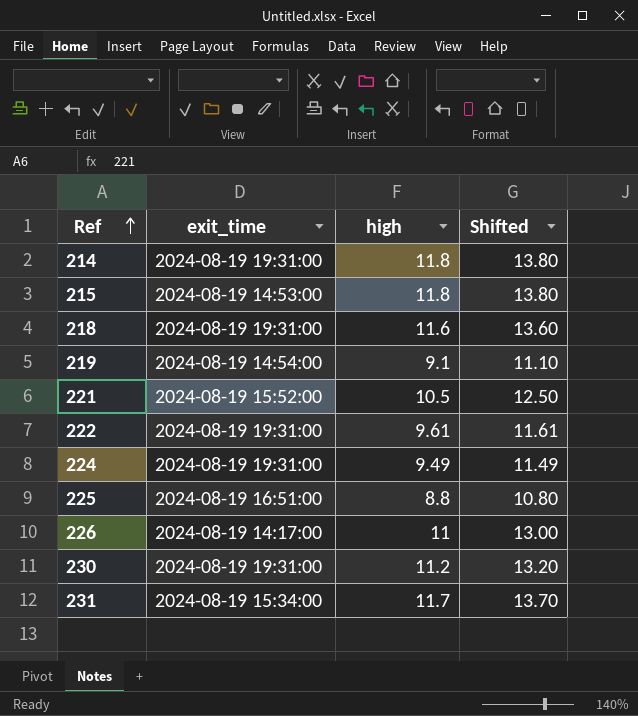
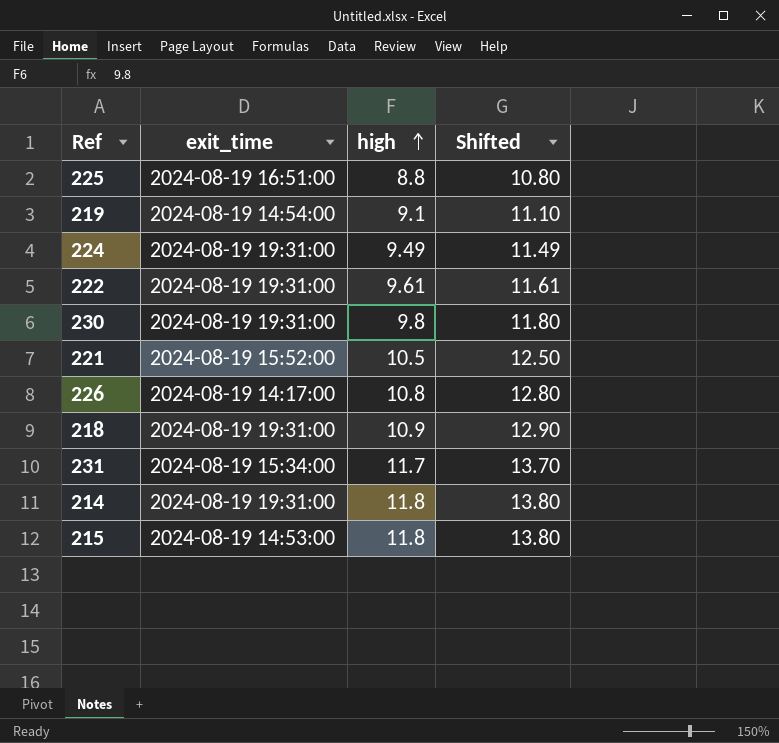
row order: Ref ascending -> high ascending
230 | high: 11.2 -> 9.8
230 | Shifted: 13.20 -> 11.80
226 | high: 11 -> 10.8
226 | Shifted: 13.00 -> 12.80
218 | high: 11.6 -> 10.9
218 | Shifted: 13.60 -> 12.90

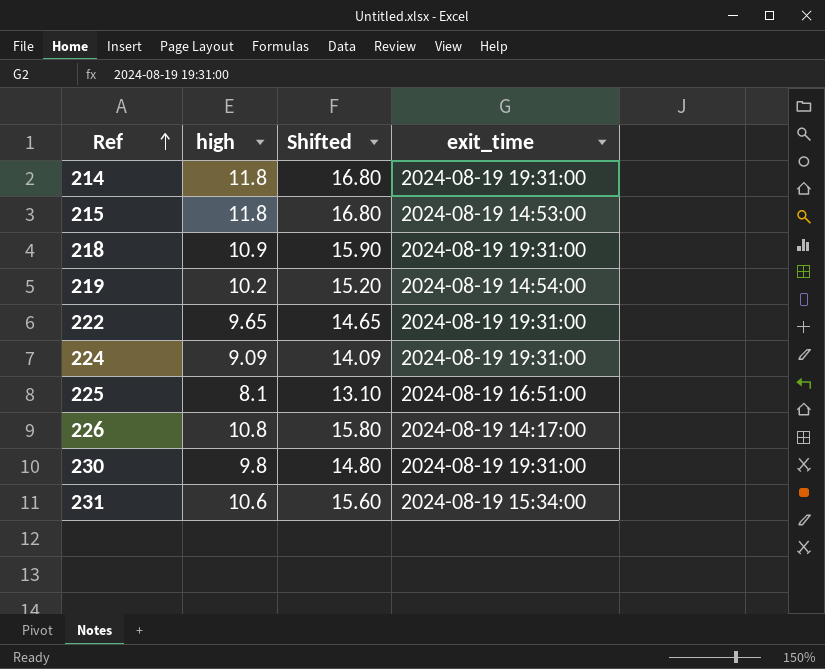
row order: high ascending -> Ref ascending
column Shifted | formula: [high] + 2 -> [high] + 5
column exit_time | position: 2 -> 4
row 221: 2024-08-19 15:52:00 | 10.5 | 12.50 -> none
219 | high: 9.1 -> 10.2
222 | high: 9.61 -> 9.65
224 | high: 9.49 -> 9.09
225 | high: 8.8 -> 8.1
231 | high: 11.7 -> 10.6

